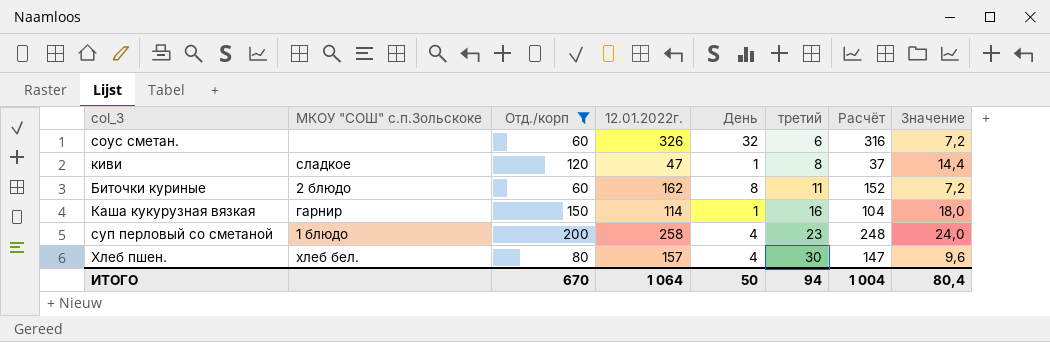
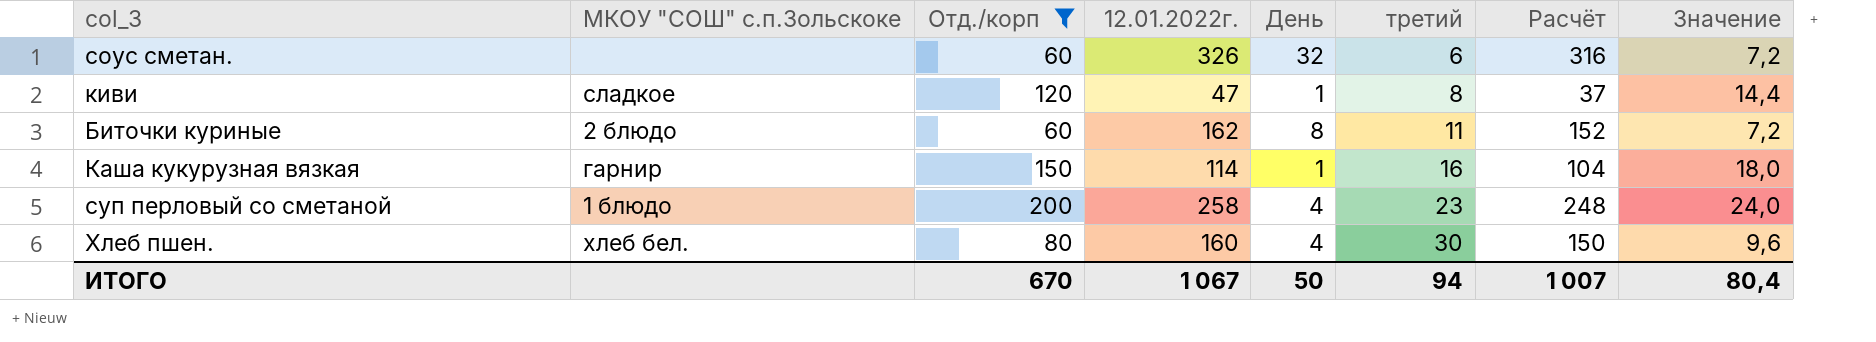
Хлеб пшен. | 12.01.2022г.: 157 -> 160
Хлеб пшен. | Расчёт: 147 -> 150
ИТОГО | 12.01.2022г.: 1 064 -> 1 067
ИТОГО | Расчёт: 1 004 -> 1 007

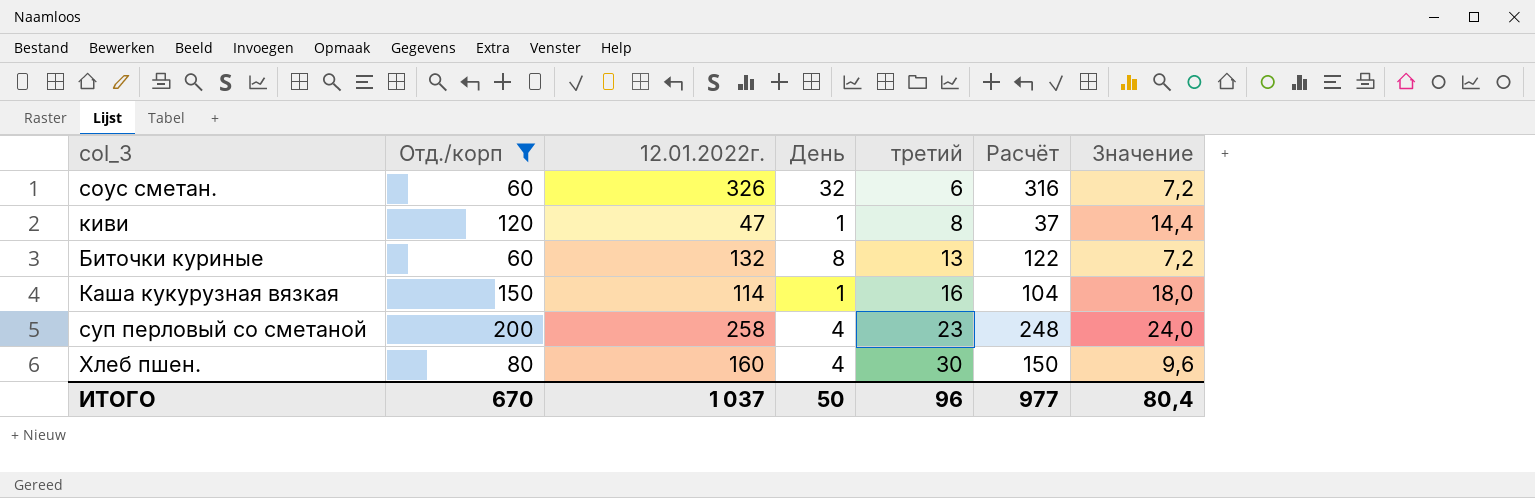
column МКОУ "СОШ" с.п.Зольскоке | position: 2 -> none
Биточки куриные | 12.01.2022г.: 162 -> 132
Биточки куриные | третий: 11 -> 13
Биточки куриные | Расчёт: 152 -> 122
ИТОГО | 12.01.2022г.: 1 067 -> 1 037
ИТОГО | третий: 94 -> 96
ИТОГО | Расчёт: 1 007 -> 977

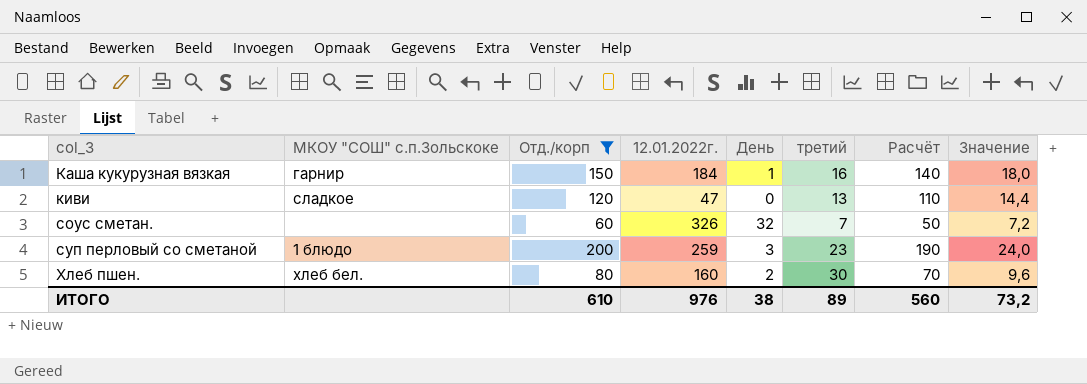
row order: третий ascending -> col_3 ascending
column МКОУ "СОШ" с.п.Зольскоке | position: none -> 2
column Расчёт | formula: [12.01.2022г.] - 10 -> [Отд./корп] - 10
row Биточки куриные: 60 | 132 | 8 | 13 | 122 | 7,2 -> none
Каша кукурузная вязкая | 12.01.2022г.: 114 -> 184
киви | День: 1 -> 0
киви | третий: 8 -> 13
соус сметан. | третий: 6 -> 7
суп перловый со сметаной | 12.01.2022г.: 258 -> 259
суп перловый со сметаной | День: 4 -> 3
Хлеб пшен. | День: 4 -> 2
ИТОГО | Отд./корп: 670 -> 610
ИТОГО | 12.01.2022г.: 1 037 -> 976
ИТОГО | День: 50 -> 38
ИТОГО | третий: 96 -> 89
ИТОГО | Расчёт: 977 -> 560
ИТОГО | Значение: 80,4 -> 73,2

